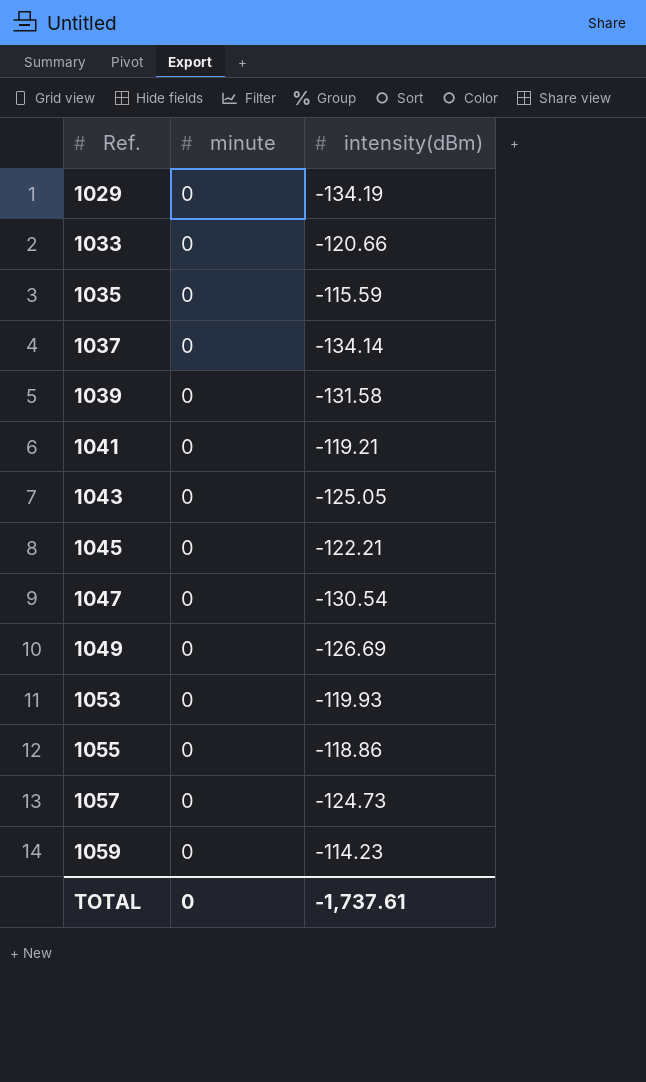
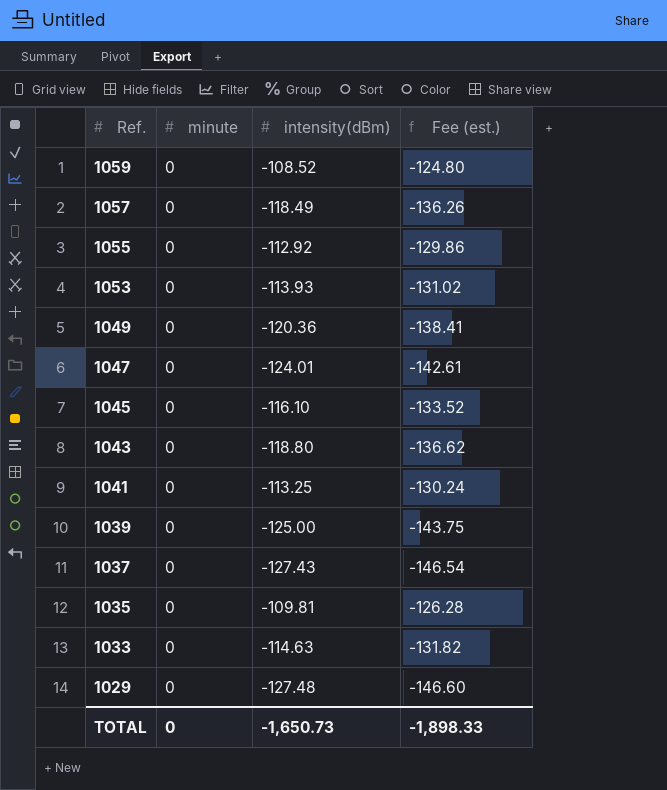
row order: Ref. ascending -> Ref. descending
column Fee (est.) | formula: none -> [intensity(dBm)] * 1.15
1059 | intensity(dBm): -114.23 -> -108.52
1057 | intensity(dBm): -124.73 -> -118.49
1055 | intensity(dBm): -118.86 -> -112.92
1053 | intensity(dBm): -119.93 -> -113.93
1049 | intensity(dBm): -126.69 -> -120.36
1047 | intensity(dBm): -130.54 -> -124.01
1045 | intensity(dBm): -122.21 -> -116.10
1043 | intensity(dBm): -125.05 -> -118.80
1041 | intensity(dBm): -119.21 -> -113.25
1039 | intensity(dBm): -131.58 -> -125.00
1037 | intensity(dBm): -134.14 -> -127.43
1035 | intensity(dBm): -115.59 -> -109.81
1033 | intensity(dBm): -120.66 -> -114.63
1029 | intensity(dBm): -134.19 -> -127.48
TOTAL | intensity(dBm): -1,737.61 -> -1,650.73

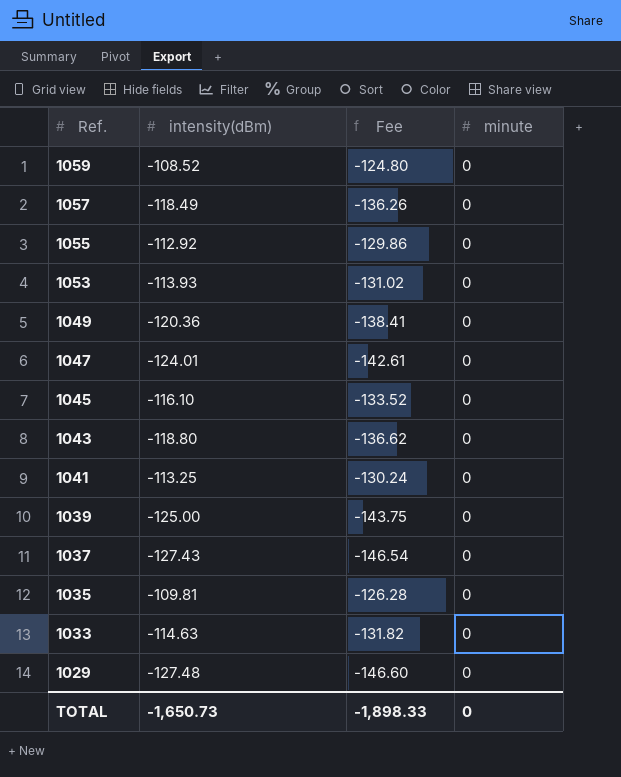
column name: Fee (est.) -> Fee
column minute | position: 2 -> 4

